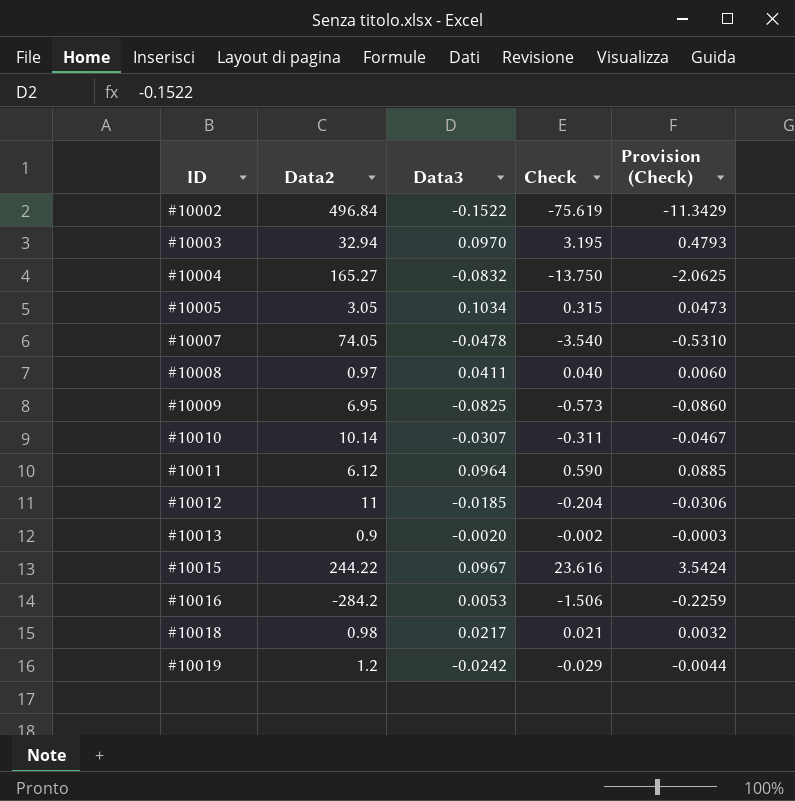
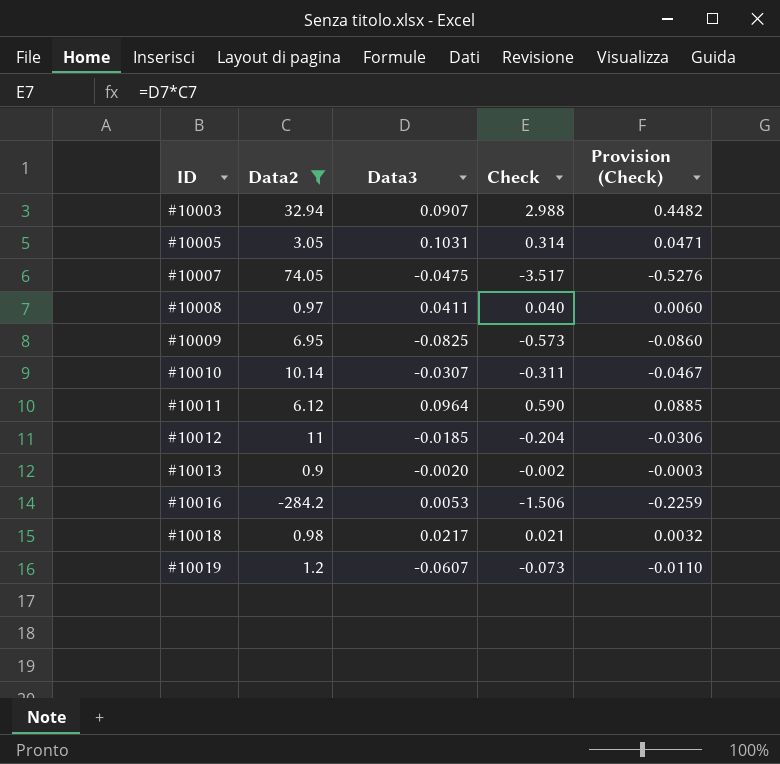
filter: none -> Data2 <= 74.05
#10003 | Data3: 0.0970 -> 0.0907
#10003 | Check: 3.195 -> 2.988
#10003 | Provision (Check): 0.4793 -> 0.4482
#10005 | Data3: 0.1034 -> 0.1031
#10005 | Check: 0.315 -> 0.314
#10005 | Provision (Check): 0.0473 -> 0.0471
#10007 | Data3: -0.0478 -> -0.0475
#10007 | Check: -3.540 -> -3.517
#10007 | Provision (Check): -0.5310 -> -0.5276
#10019 | Data3: -0.0242 -> -0.0607
#10019 | Check: -0.029 -> -0.073
#10019 | Provision (Check): -0.0044 -> -0.0110

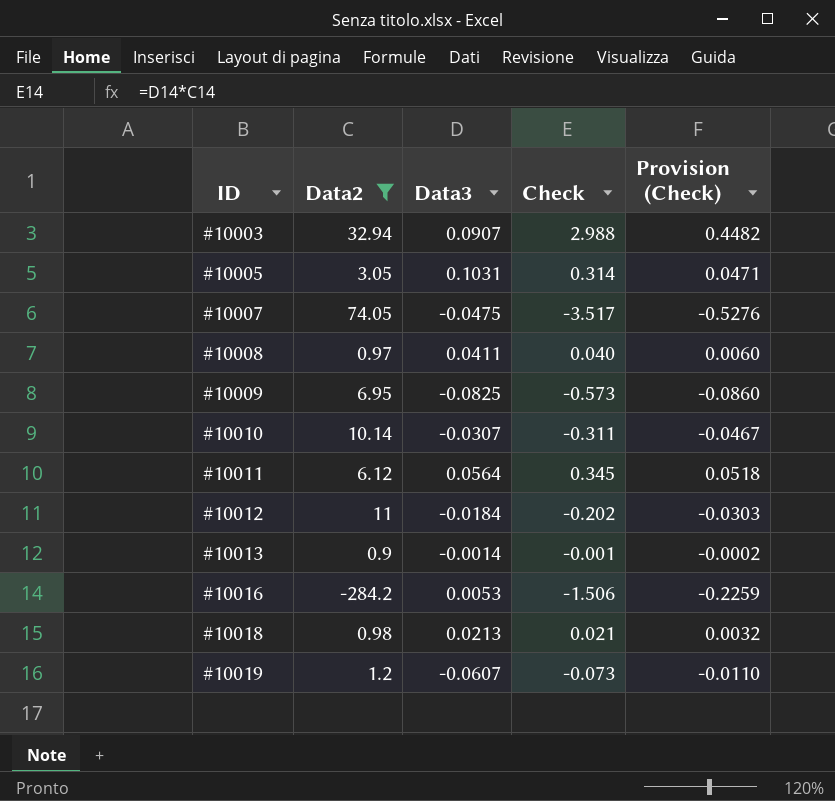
#10011 | Data3: 0.0964 -> 0.0564
#10011 | Check: 0.590 -> 0.345
#10011 | Provision (Check): 0.0885 -> 0.0518
#10012 | Data3: -0.0185 -> -0.0184
#10012 | Check: -0.204 -> -0.202
#10012 | Provision (Check): -0.0306 -> -0.0303
#10013 | Data3: -0.0020 -> -0.0014
#10013 | Check: -0.002 -> -0.001
#10013 | Provision (Check): -0.0003 -> -0.0002
#10018 | Data3: 0.0217 -> 0.0213

